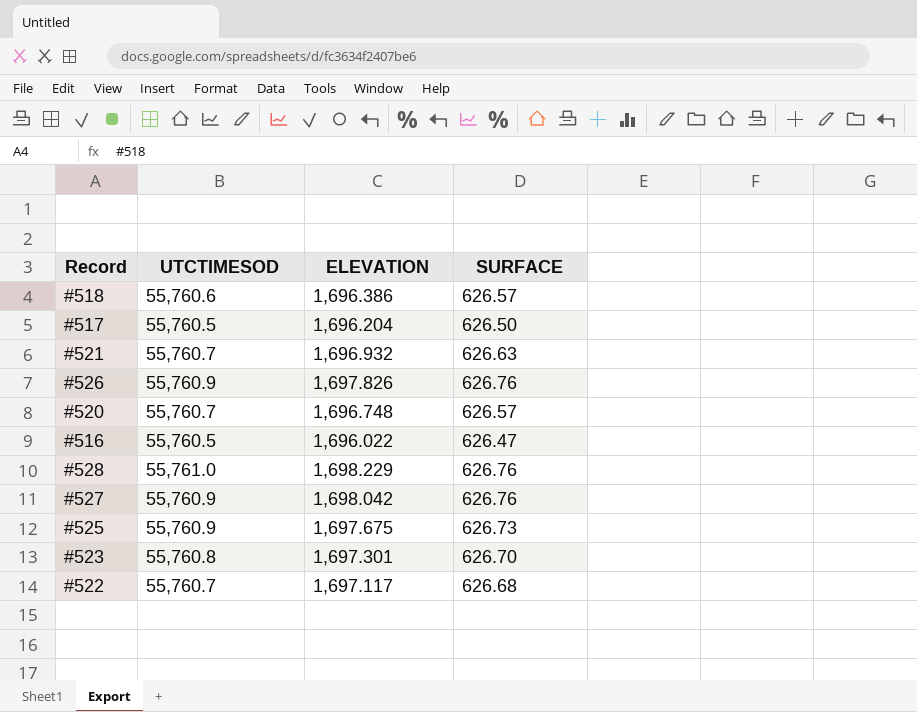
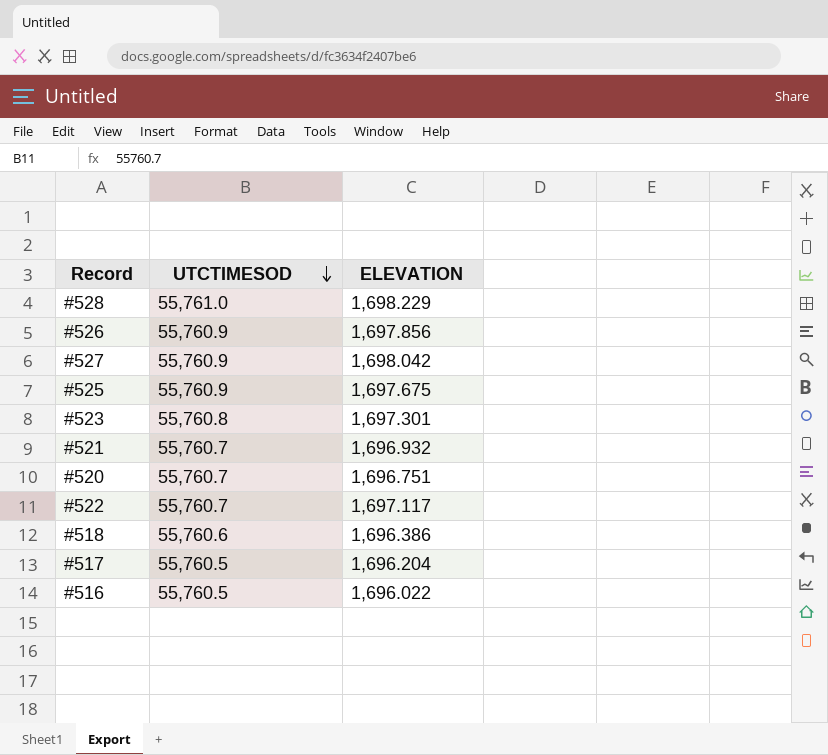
row order: none -> UTCTIMESOD descending
column SURFACE | position: 4 -> none
#526 | ELEVATION: 1,697.826 -> 1,697.856
#520 | ELEVATION: 1,696.748 -> 1,696.751

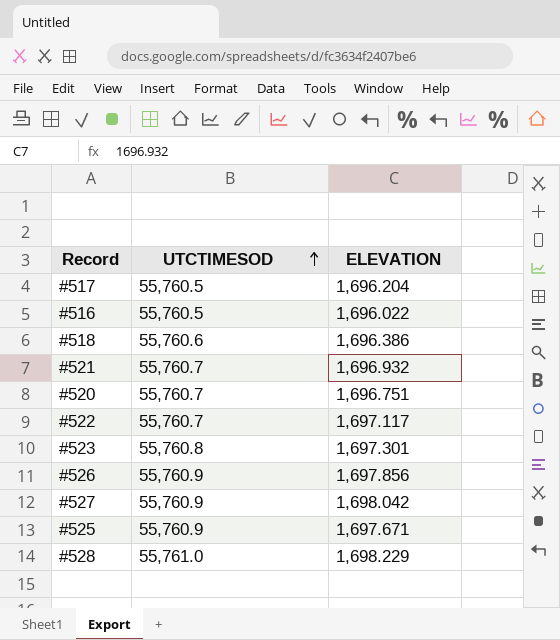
row order: UTCTIMESOD descending -> UTCTIMESOD ascending
#525 | ELEVATION: 1,697.675 -> 1,697.671

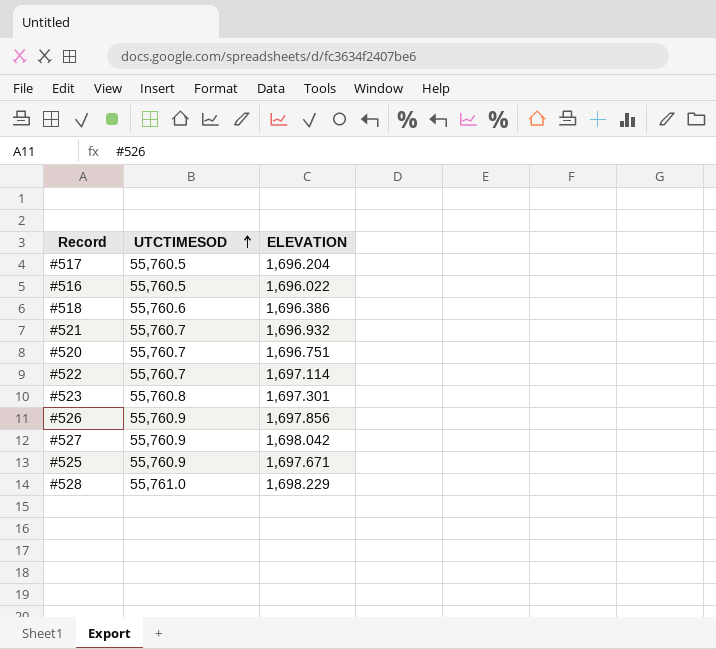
#522 | ELEVATION: 1,697.117 -> 1,697.114

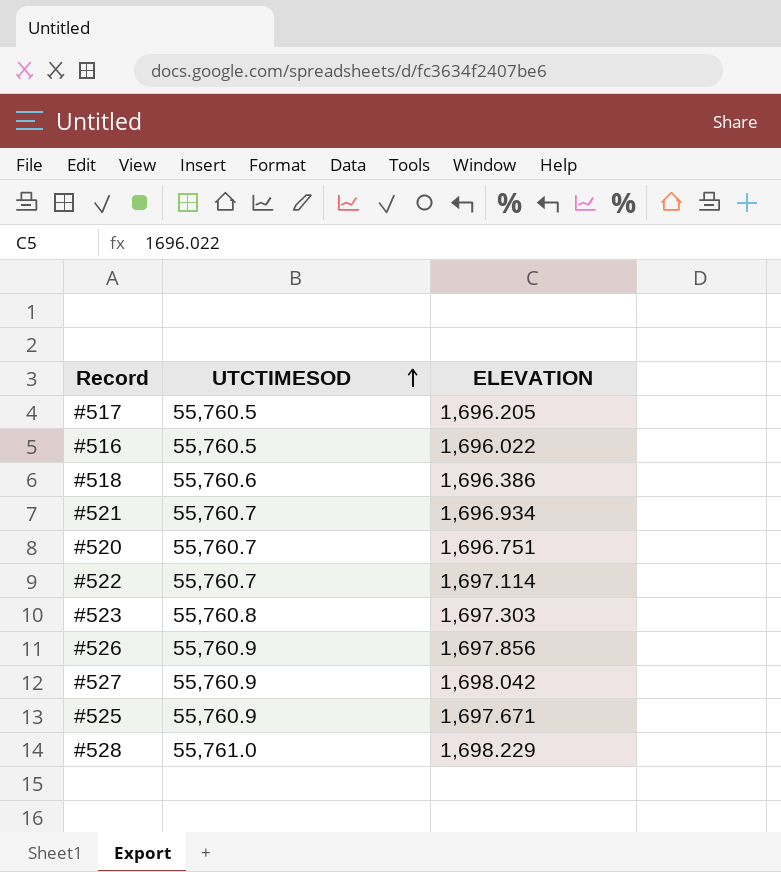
#517 | ELEVATION: 1,696.204 -> 1,696.205
#521 | ELEVATION: 1,696.932 -> 1,696.934
#523 | ELEVATION: 1,697.301 -> 1,697.303

